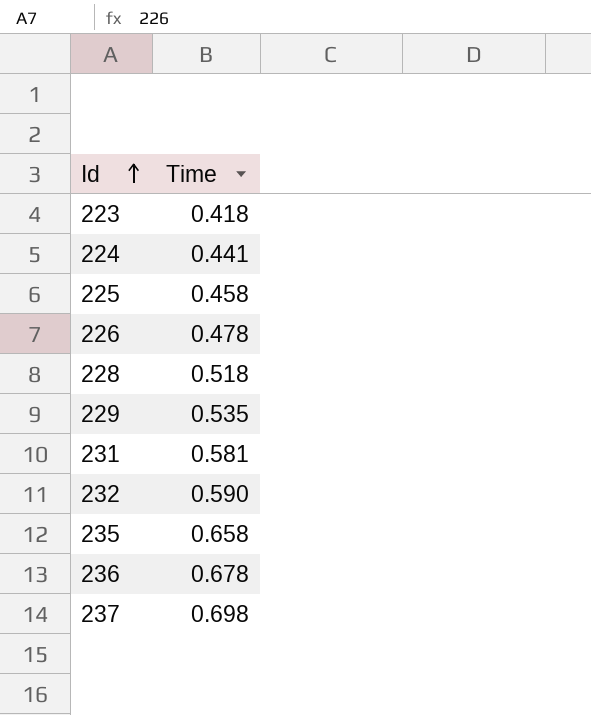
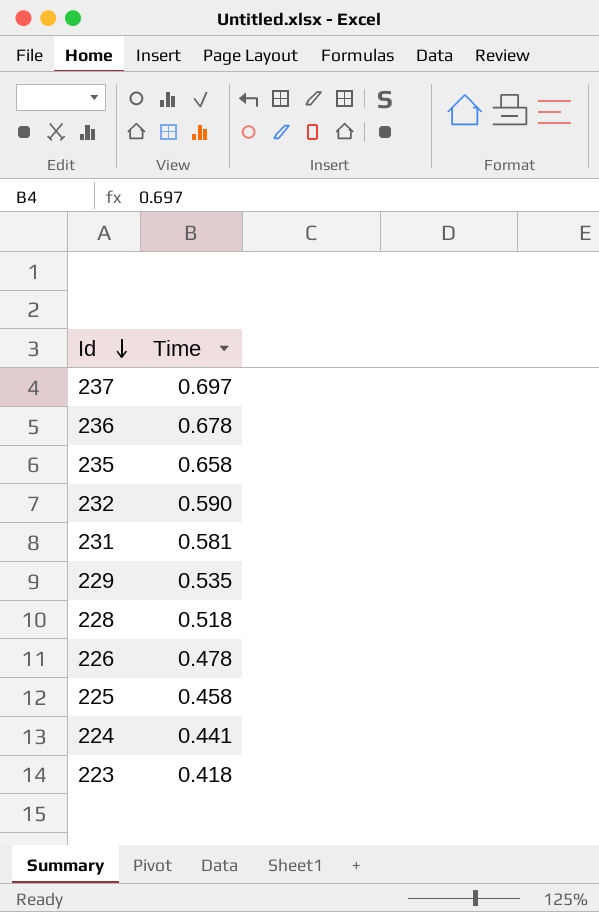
row order: Id ascending -> Id descending
237 | Time: 0.698 -> 0.697

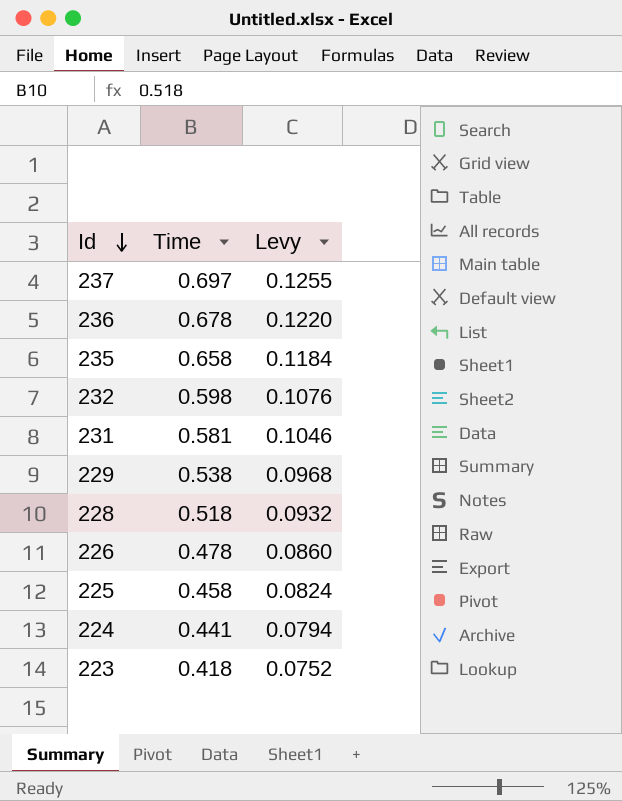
column Levy | formula: none -> [Time] * 0.18
232 | Time: 0.590 -> 0.598
229 | Time: 0.535 -> 0.538

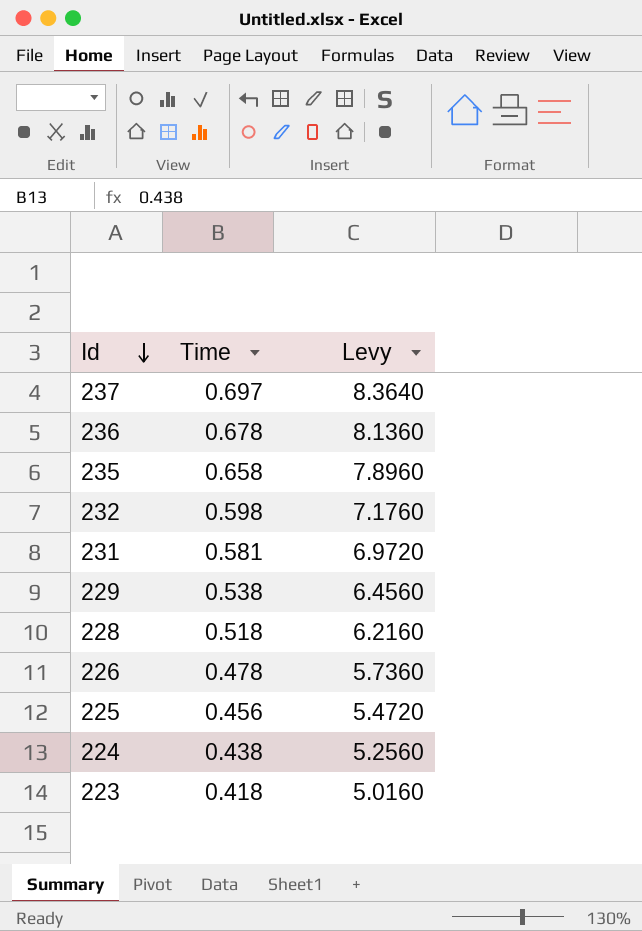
column Levy | formula: [Time] * 0.18 -> [Time] * 12
225 | Time: 0.458 -> 0.456
224 | Time: 0.441 -> 0.438

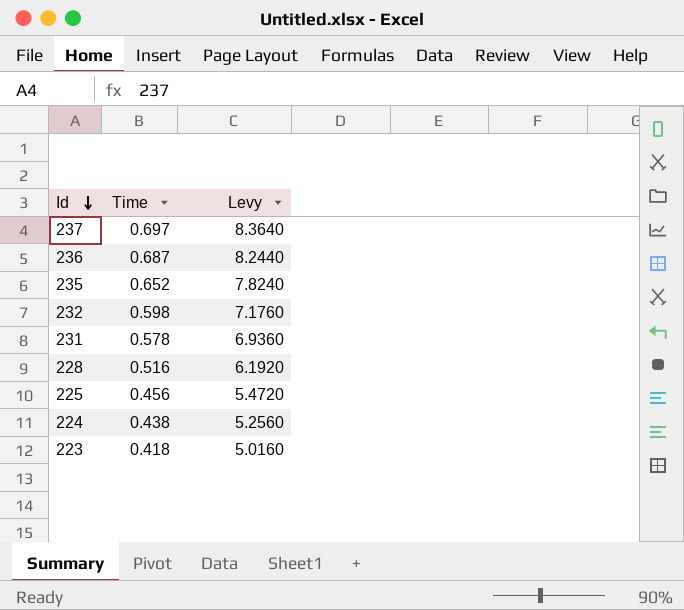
row 229: 0.538 | 6.4560 -> none
row 226: 0.478 | 5.7360 -> none
236 | Time: 0.678 -> 0.687
236 | Levy: 8.1360 -> 8.2440
235 | Time: 0.658 -> 0.652
235 | Levy: 7.8960 -> 7.8240
231 | Time: 0.581 -> 0.578
231 | Levy: 6.9720 -> 6.9360
228 | Time: 0.518 -> 0.516
228 | Levy: 6.2160 -> 6.1920

